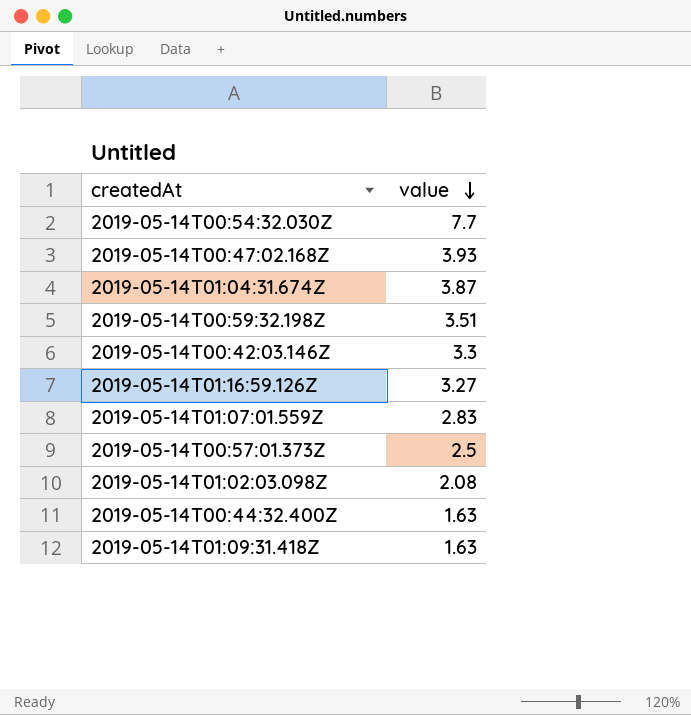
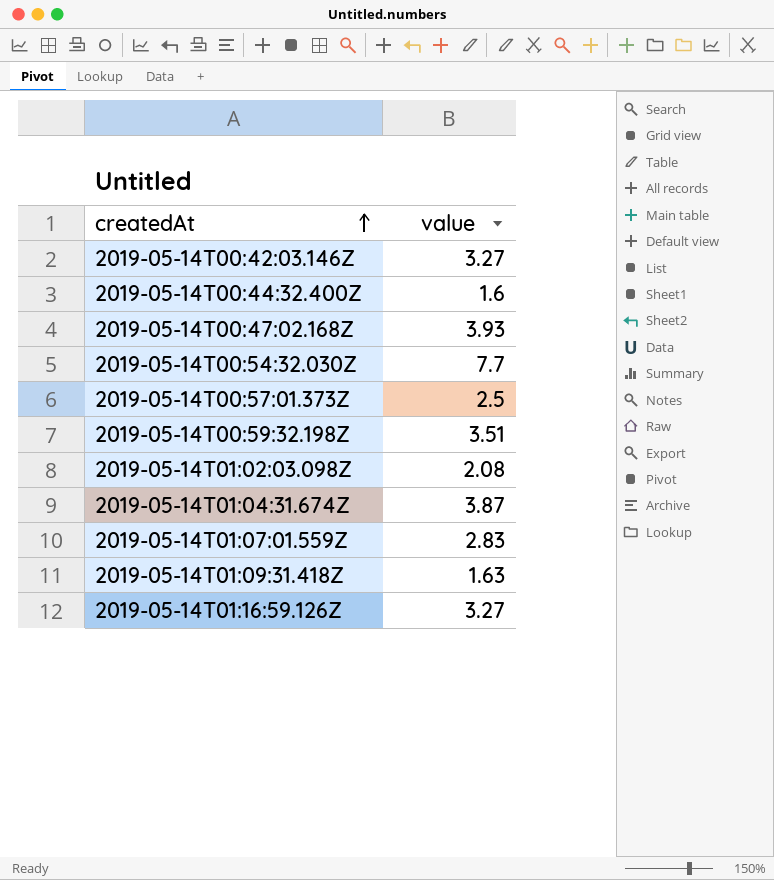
row order: value descending -> createdAt ascending
2019-05-14T00:42:03.146Z | value: 3.3 -> 3.27
2019-05-14T00:44:32.400Z | value: 1.63 -> 1.6

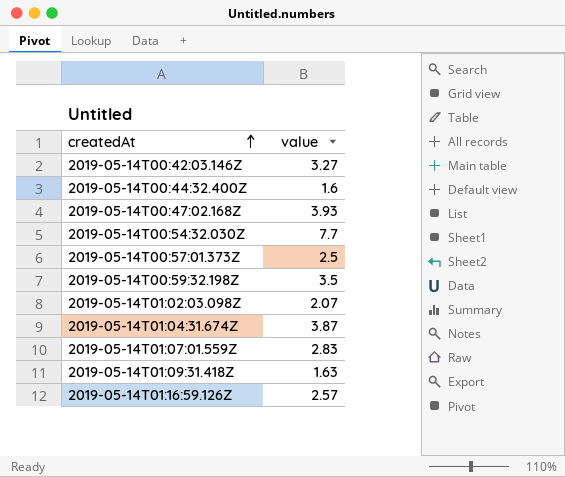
2019-05-14T00:59:32.198Z | value: 3.51 -> 3.5
2019-05-14T01:02:03.098Z | value: 2.08 -> 2.07
2019-05-14T01:16:59.126Z | value: 3.27 -> 2.57

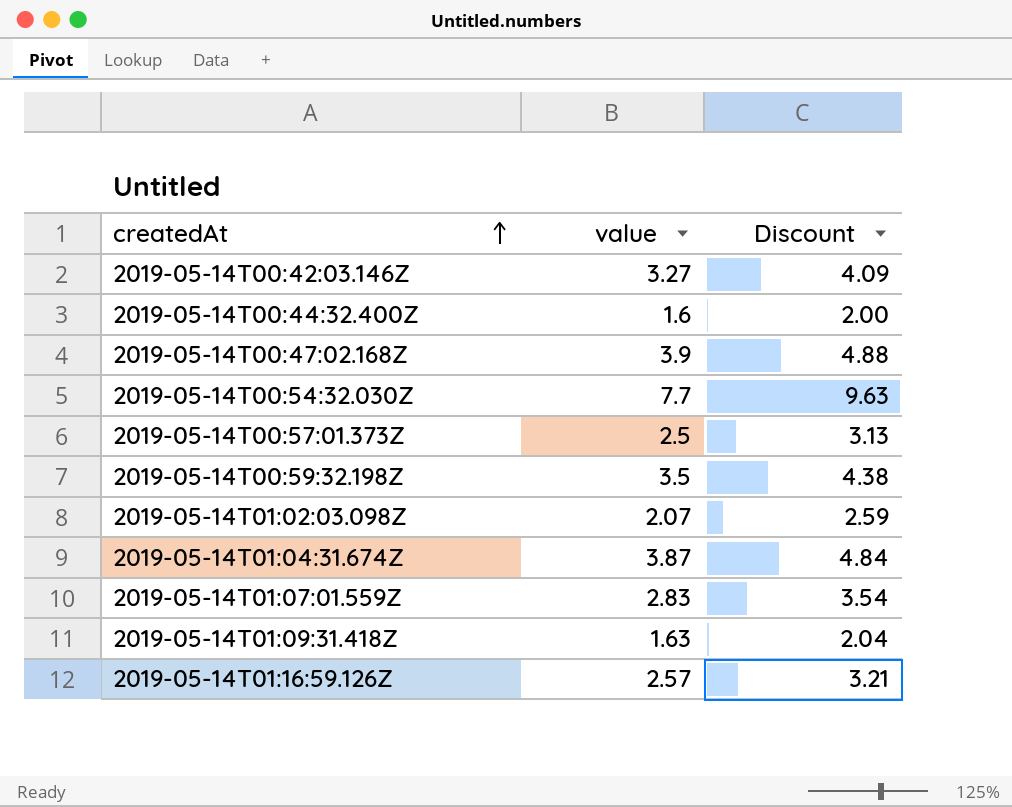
column Discount | formula: none -> [value] * 1.25
2019-05-14T00:47:02.168Z | value: 3.93 -> 3.9

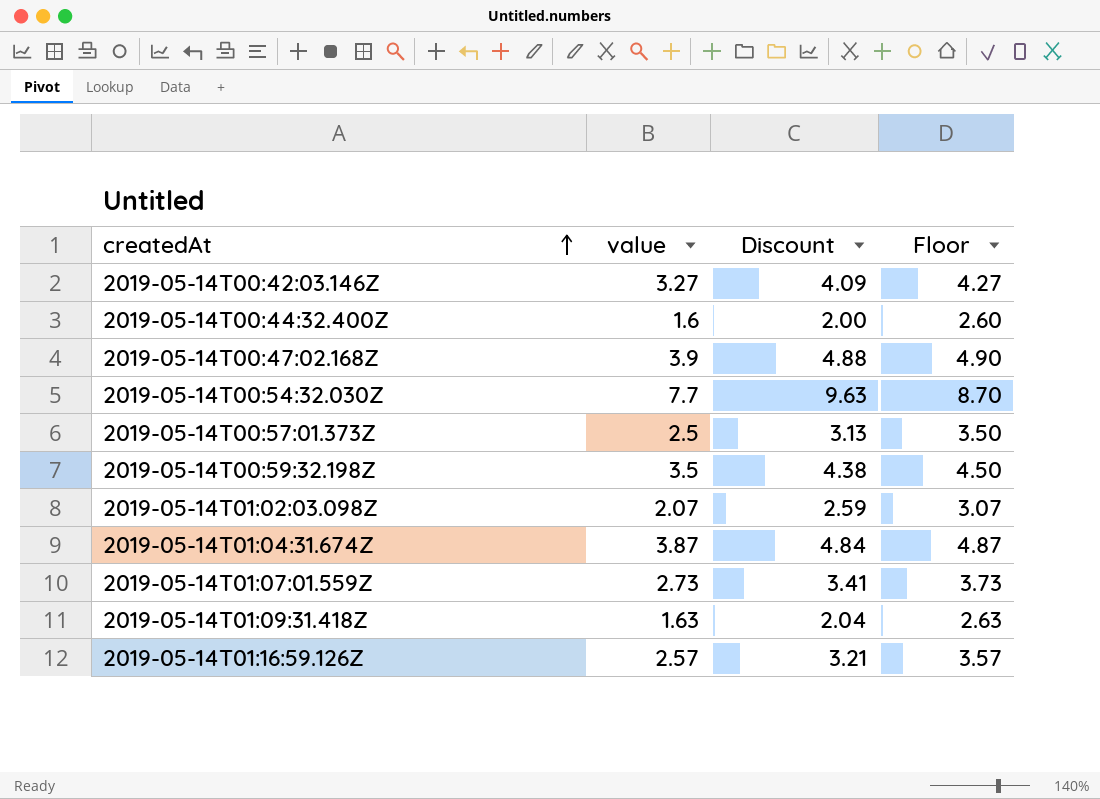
column Floor | formula: none -> [value] + 1
2019-05-14T01:07:01.559Z | value: 2.83 -> 2.73
2019-05-14T01:07:01.559Z | Discount: 3.54 -> 3.41

